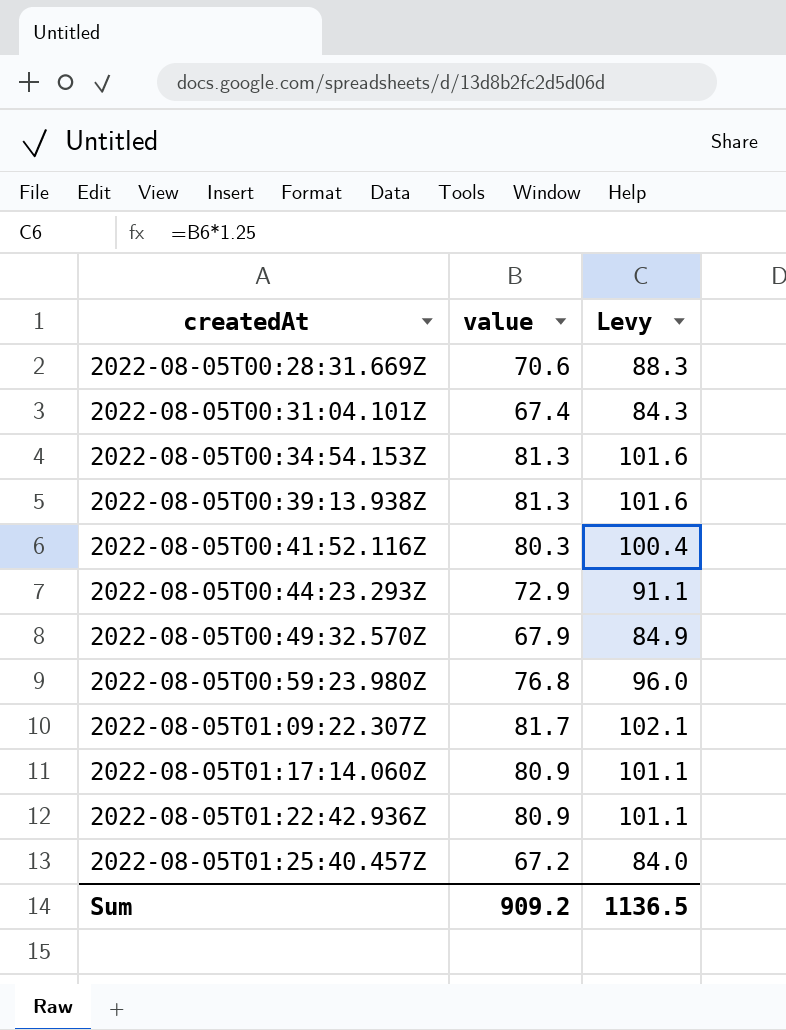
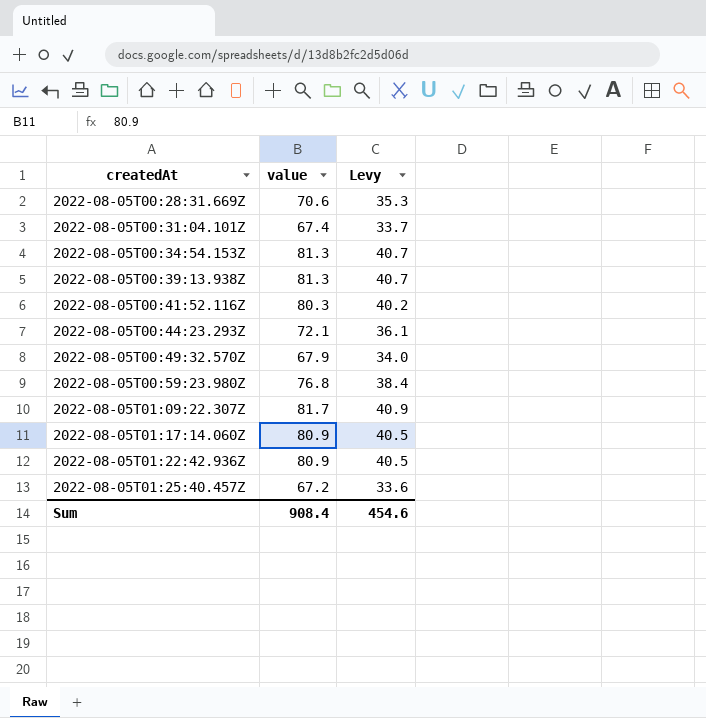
column Levy | formula: [value] * 1.25 -> [value] * 0.5
2022-08-05T00:44:23.293Z | value: 72.9 -> 72.1
Sum | value: 909.2 -> 908.4
Sum | Levy: 1136.5 -> 454.6

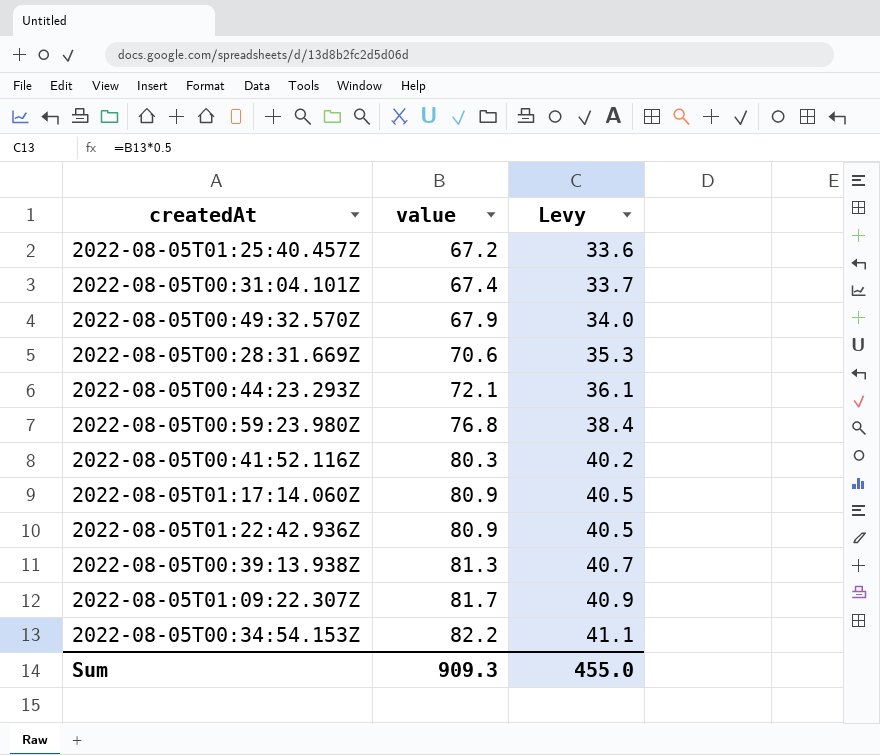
row order: createdAt ascending -> value ascending
2022-08-05T00:34:54.153Z | value: 81.3 -> 82.2
2022-08-05T00:34:54.153Z | Levy: 40.7 -> 41.1
Sum | value: 908.4 -> 909.3
Sum | Levy: 454.6 -> 455.0

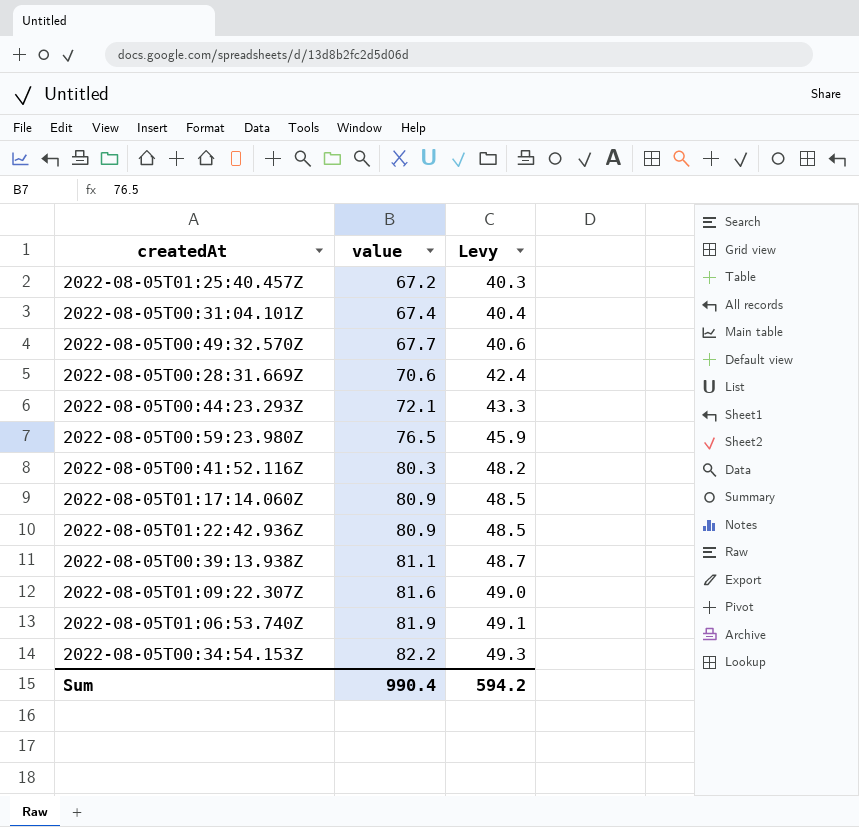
column Levy | formula: [value] * 0.5 -> [value] * 0.6
2022-08-05T00:49:32.570Z | value: 67.9 -> 67.7
2022-08-05T00:59:23.980Z | value: 76.8 -> 76.5
2022-08-05T00:39:13.938Z | value: 81.3 -> 81.1
2022-08-05T01:09:22.307Z | value: 81.7 -> 81.6
row 2022-08-05T01:06:53.740Z: none -> 81.9 | 49.1
Sum | value: 909.3 -> 990.4
Sum | Levy: 455.0 -> 594.2

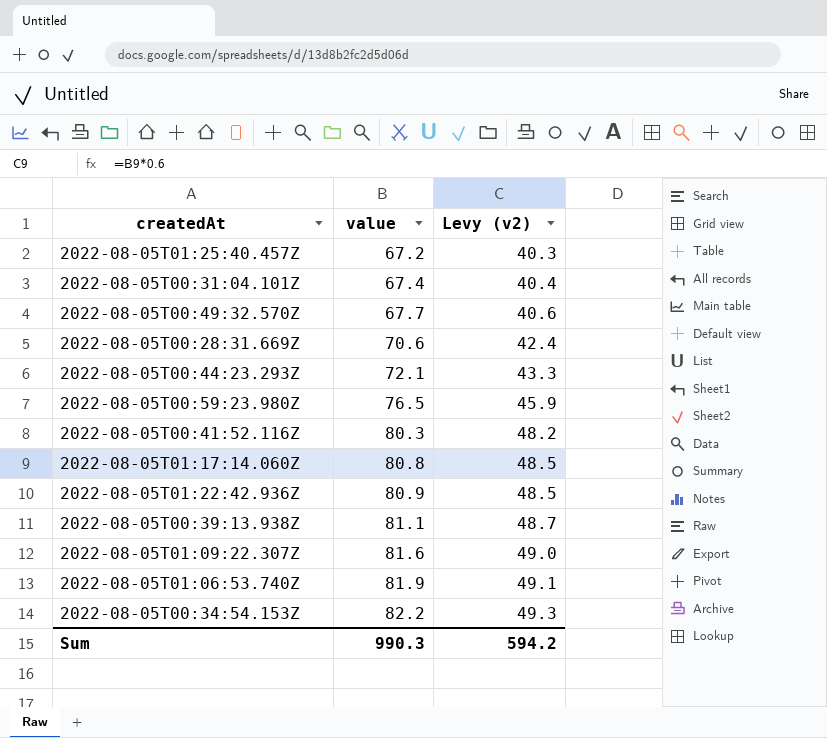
column name: Levy -> Levy (v2)
2022-08-05T01:17:14.060Z | value: 80.9 -> 80.8
Sum | value: 990.4 -> 990.3

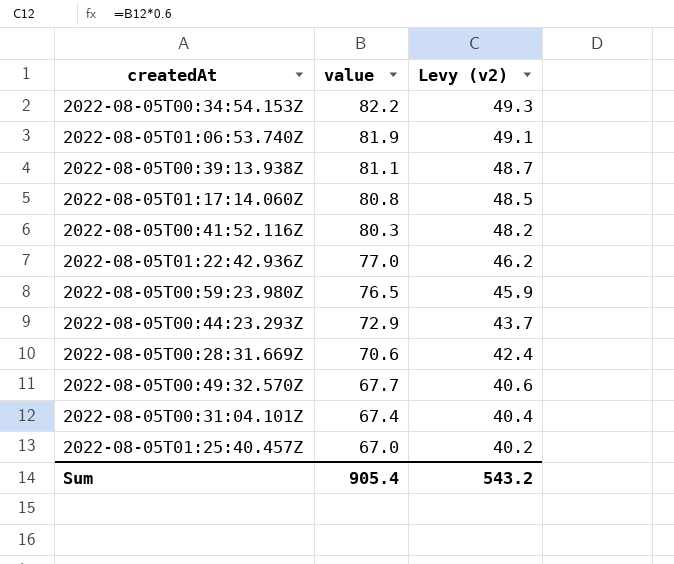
row order: value ascending -> value descending
row 2022-08-05T01:09:22.307Z: 81.6 | 49.0 -> none
2022-08-05T01:22:42.936Z | value: 80.9 -> 77.0
2022-08-05T01:22:42.936Z | Levy (v2): 48.5 -> 46.2
2022-08-05T00:44:23.293Z | value: 72.1 -> 72.9
2022-08-05T00:44:23.293Z | Levy (v2): 43.3 -> 43.7
2022-08-05T01:25:40.457Z | value: 67.2 -> 67.0
2022-08-05T01:25:40.457Z | Levy (v2): 40.3 -> 40.2
Sum | value: 990.3 -> 905.4
Sum | Levy (v2): 594.2 -> 543.2

